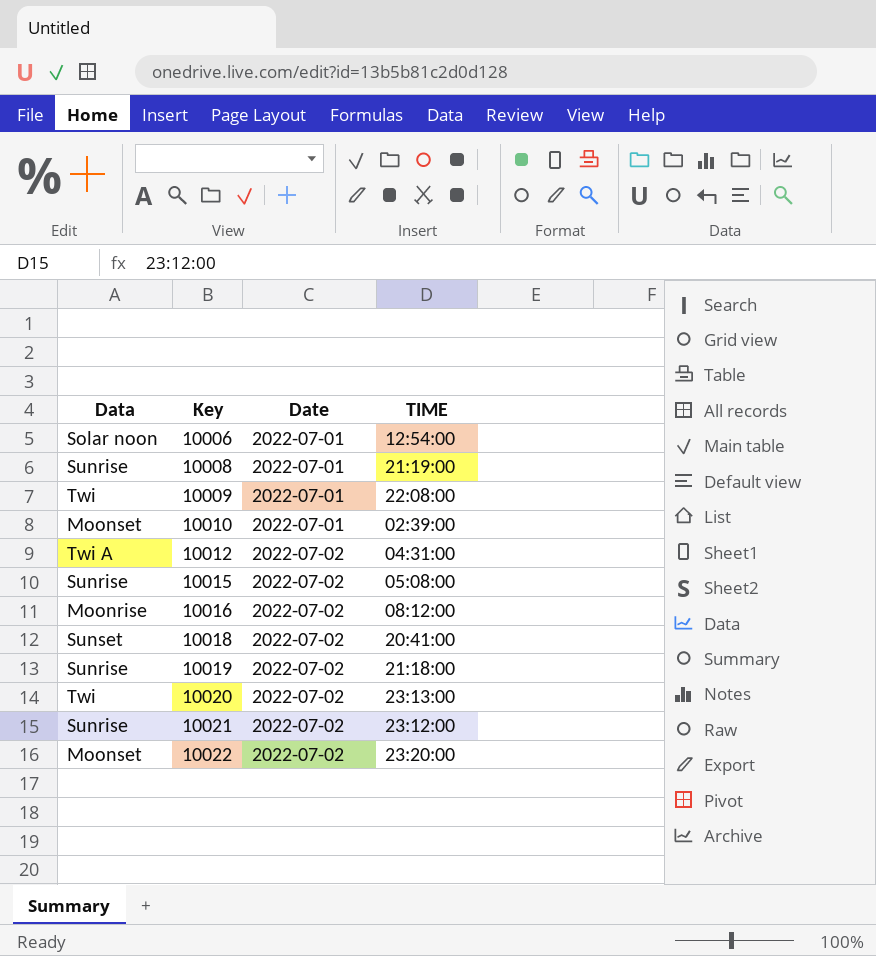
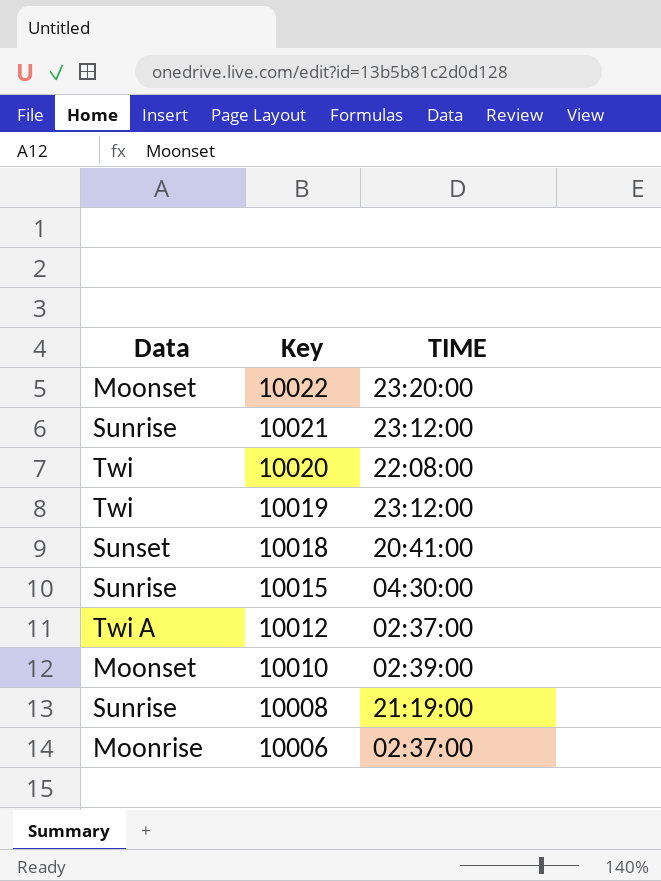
row order: Key ascending -> Key descending
column Date | position: 3 -> none
row 10009: Twi | 2022-07-01 | 22:08:00 -> none
row 10016: Moonrise | 2022-07-02 | 08:12:00 -> none
10020 | TIME: 23:13:00 -> 22:08:00
10019 | Data: Sunrise -> Twi
10019 | TIME: 21:18:00 -> 23:12:00
10015 | TIME: 05:08:00 -> 04:30:00
10012 | TIME: 04:31:00 -> 02:37:00
10006 | Data: Solar noon -> Moonrise
10006 | TIME: 12:54:00 -> 02:37:00

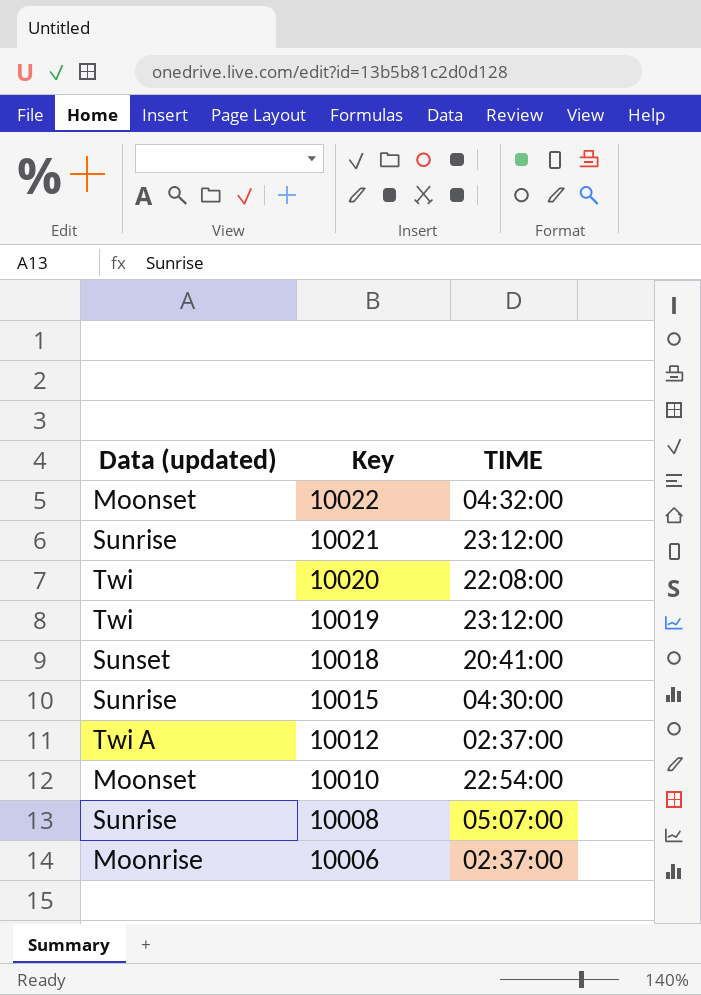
column name: Data -> Data (updated)
10022 | TIME: 23:20:00 -> 04:32:00
10010 | TIME: 02:39:00 -> 22:54:00
10008 | TIME: 21:19:00 -> 05:07:00

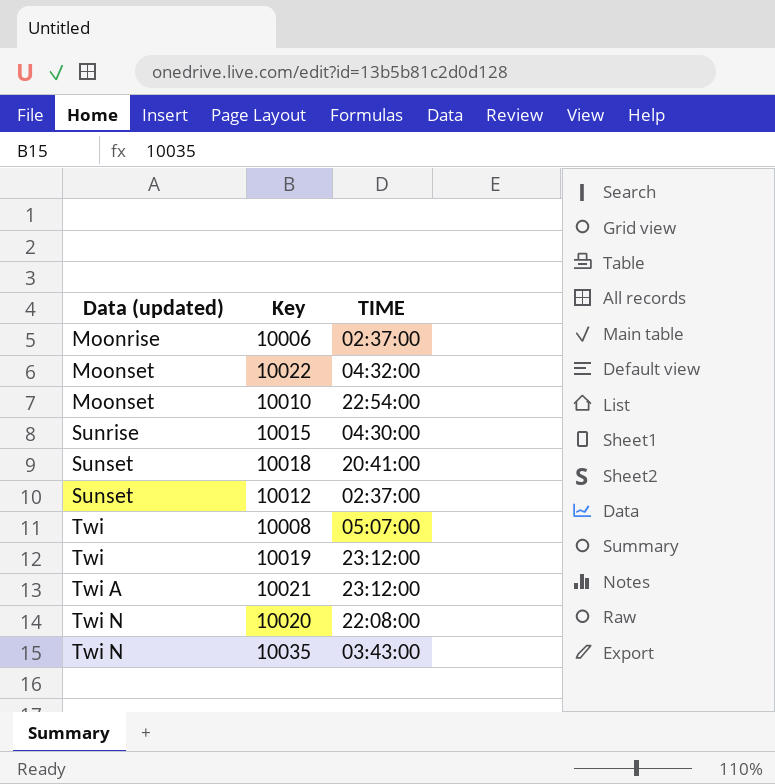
row order: Key descending -> Data (updated) ascending
10012 | Data (updated): Twi A -> Sunset
10008 | Data (updated): Sunrise -> Twi
10021 | Data (updated): Sunrise -> Twi A
10020 | Data (updated): Twi -> Twi N
row 10035: none -> Twi N | 03:43:00

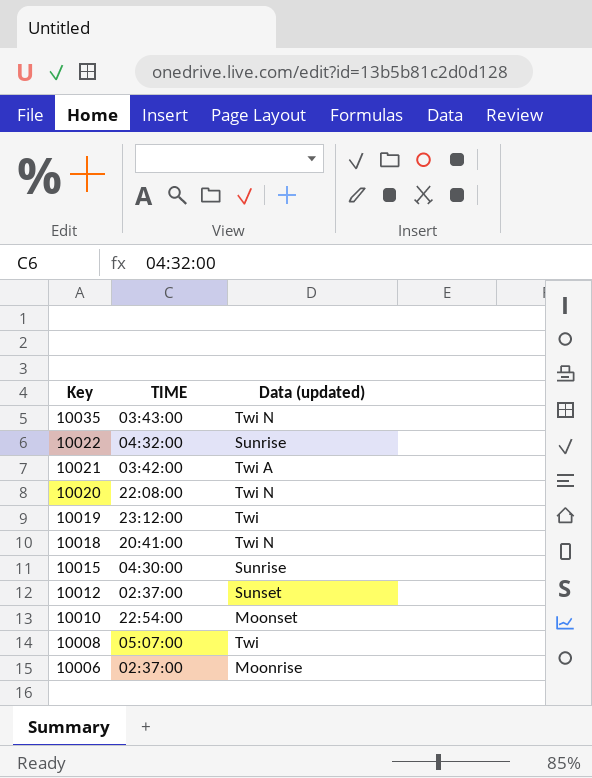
row order: Data (updated) ascending -> Key descending
column Data (updated) | position: 1 -> 3
10022 | Data (updated): Moonset -> Sunrise
10021 | TIME: 23:12:00 -> 03:42:00
10018 | Data (updated): Sunset -> Twi N

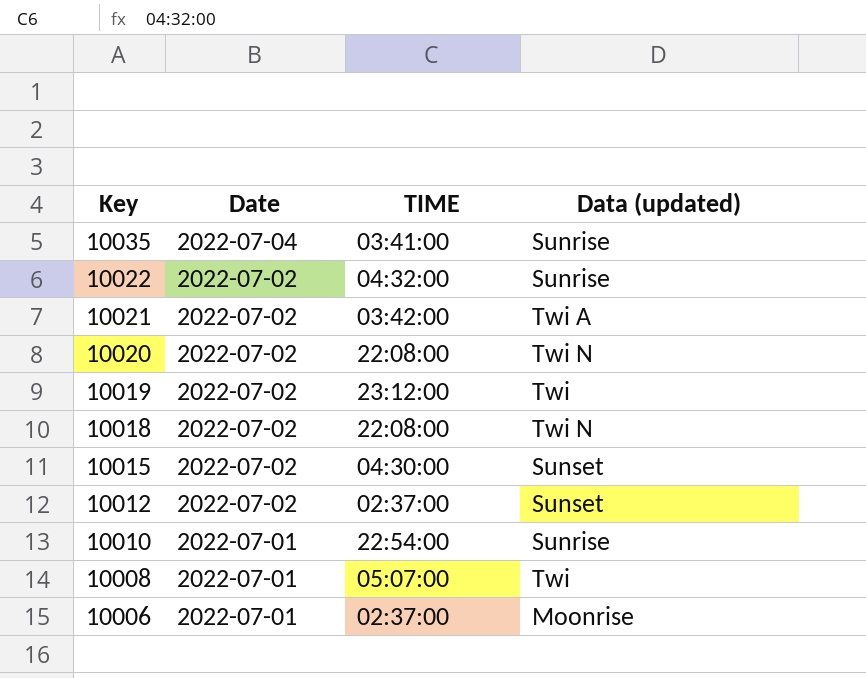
column Date | position: none -> 2
10035 | TIME: 03:43:00 -> 03:41:00
10035 | Data (updated): Twi N -> Sunrise
10018 | TIME: 20:41:00 -> 22:08:00
10015 | Data (updated): Sunrise -> Sunset
10010 | Data (updated): Moonset -> Sunrise

